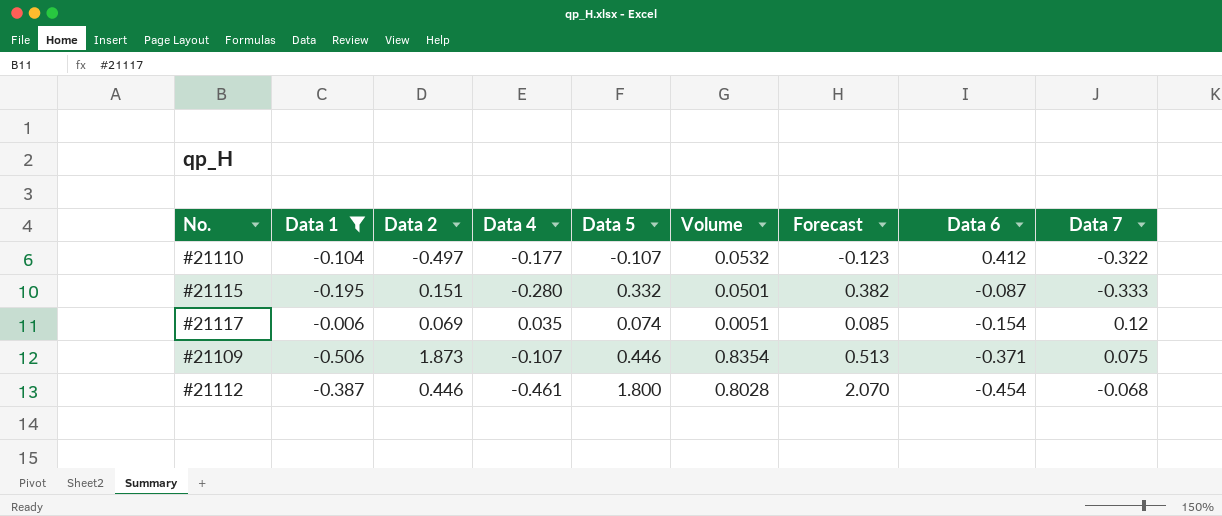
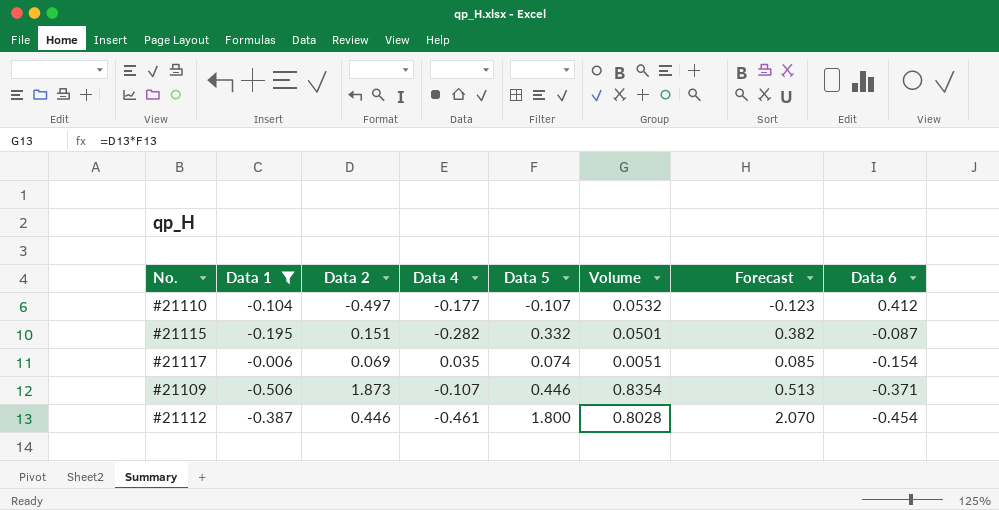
column Data 7 | position: 9 -> none
#21115 | Data 4: -0.280 -> -0.282

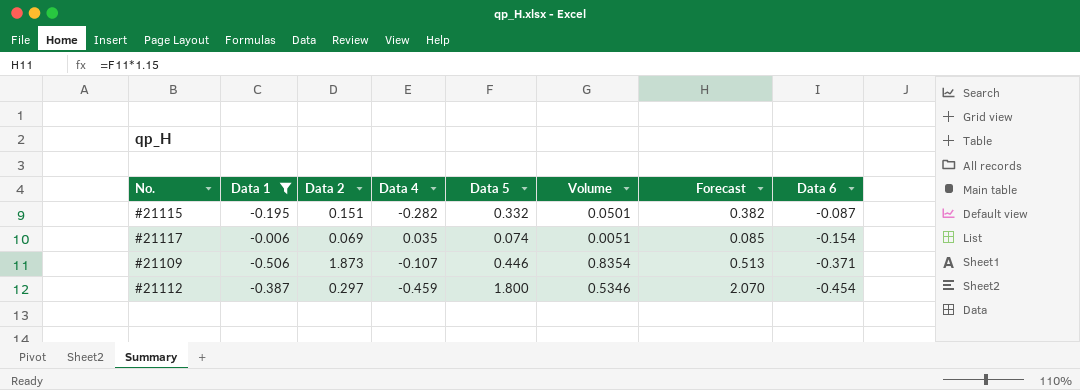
row #21110: -0.104 | -0.497 | -0.177 | -0.107 | 0.0532 | -0.123 | 0.412 -> none
#21112 | Data 2: 0.446 -> 0.297
#21112 | Data 4: -0.461 -> -0.459
#21112 | Volume: 0.8028 -> 0.5346

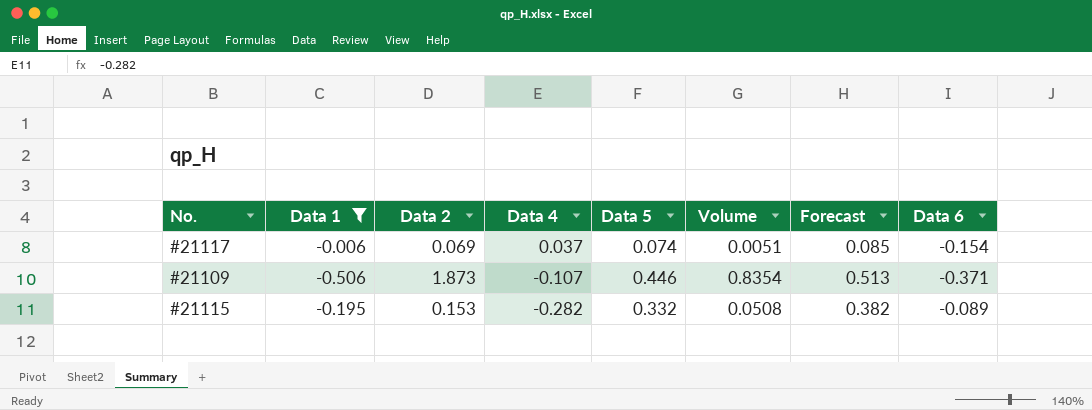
row order: Data 6 descending -> Data 4 descending
row #21112: -0.387 | 0.297 | -0.459 | 1.800 | 0.5346 | 2.070 | -0.454 -> none
#21117 | Data 4: 0.035 -> 0.037
#21115 | Data 2: 0.151 -> 0.153
#21115 | Volume: 0.0501 -> 0.0508
#21115 | Data 6: -0.087 -> -0.089

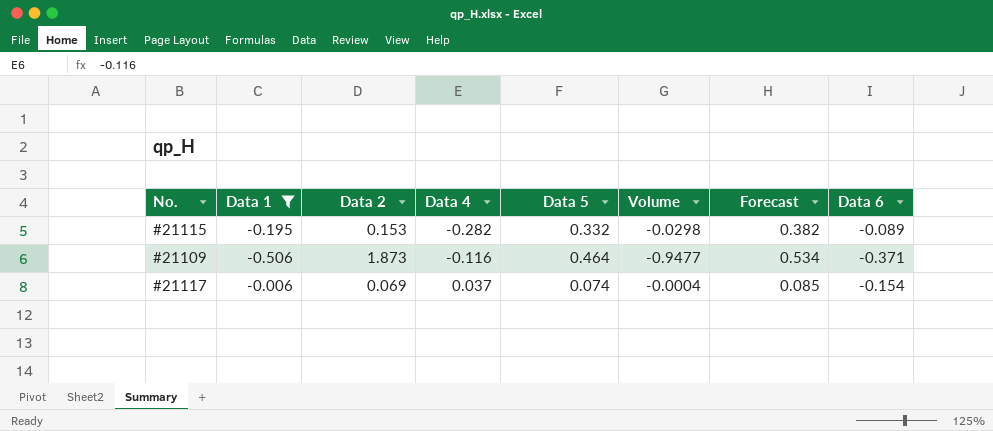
row order: Data 4 descending -> Data 4 ascending
column Volume | formula: [Data 2] * [Data 5] -> [Data 1] * [Data 2]
#21109 | Data 4: -0.107 -> -0.116
#21109 | Data 5: 0.446 -> 0.464
#21109 | Forecast: 0.513 -> 0.534

